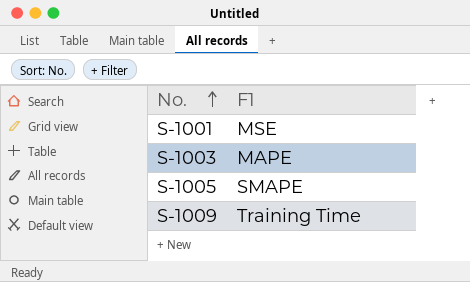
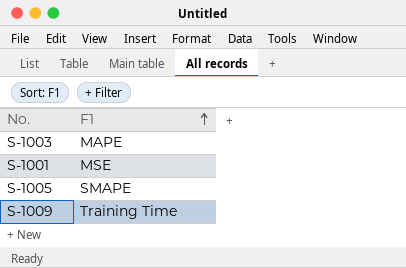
row order: No. ascending -> F1 ascending

